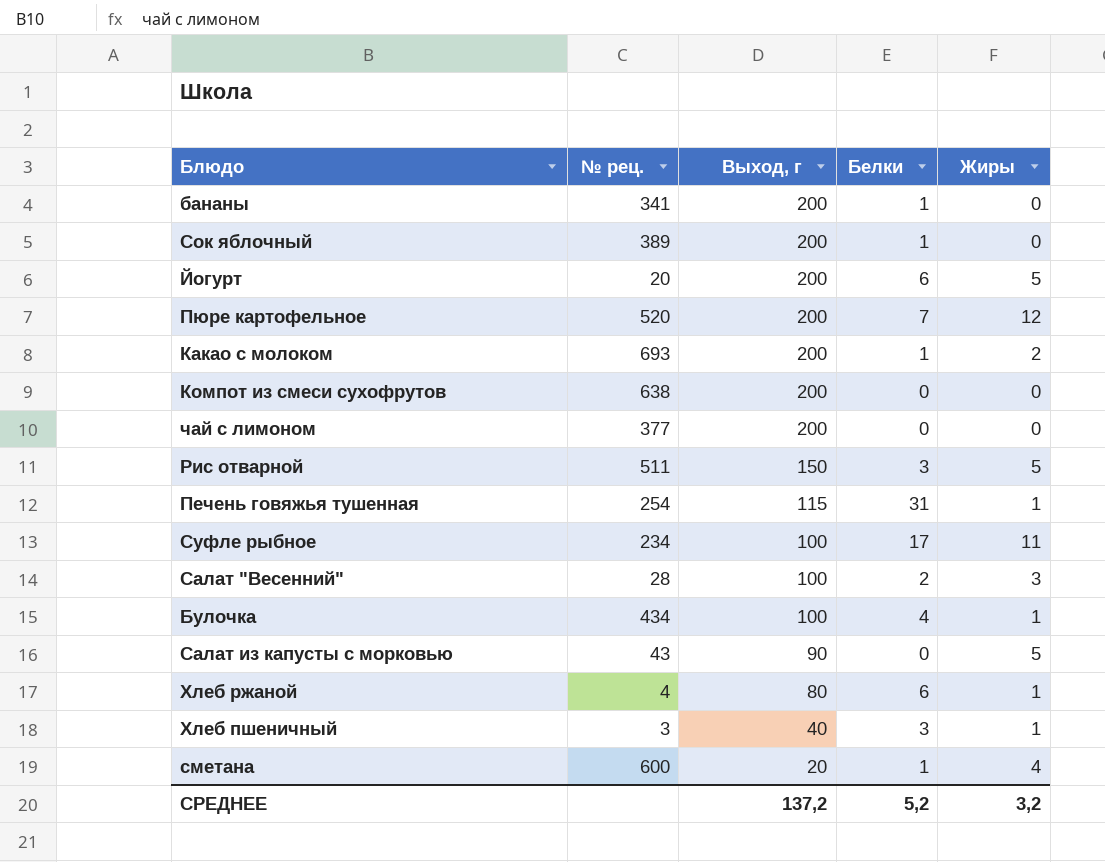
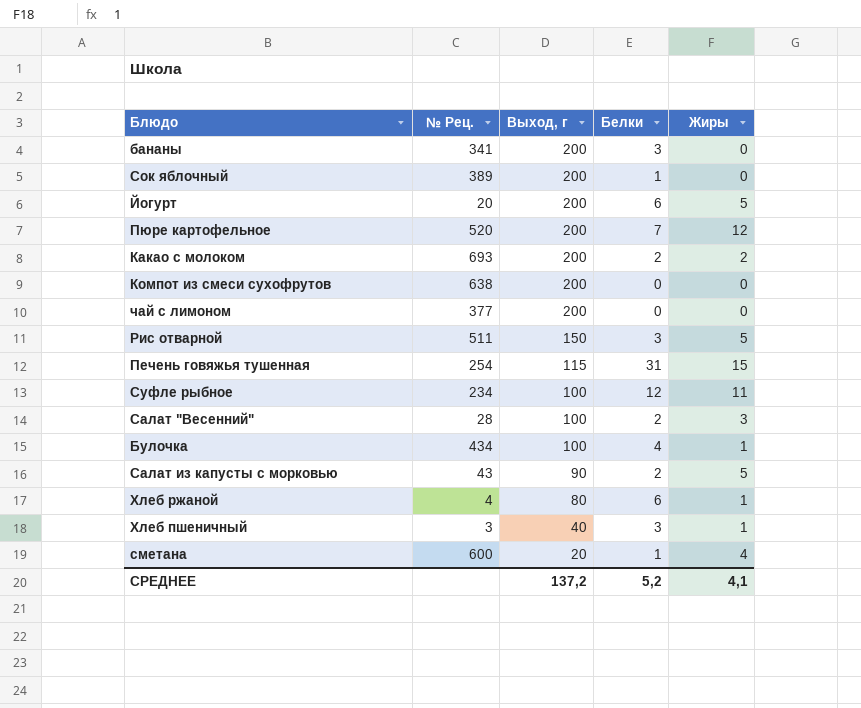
column name: № рец. -> № Рец.
бананы | Белки: 1 -> 3
Какао с молоком | Белки: 1 -> 2
Печень говяжья тушенная | Жиры: 1 -> 15
Суфле рыбное | Белки: 17 -> 12
Салат из капусты с морковью | Белки: 0 -> 2
СРЕДНЕЕ | Жиры: 3,2 -> 4,1

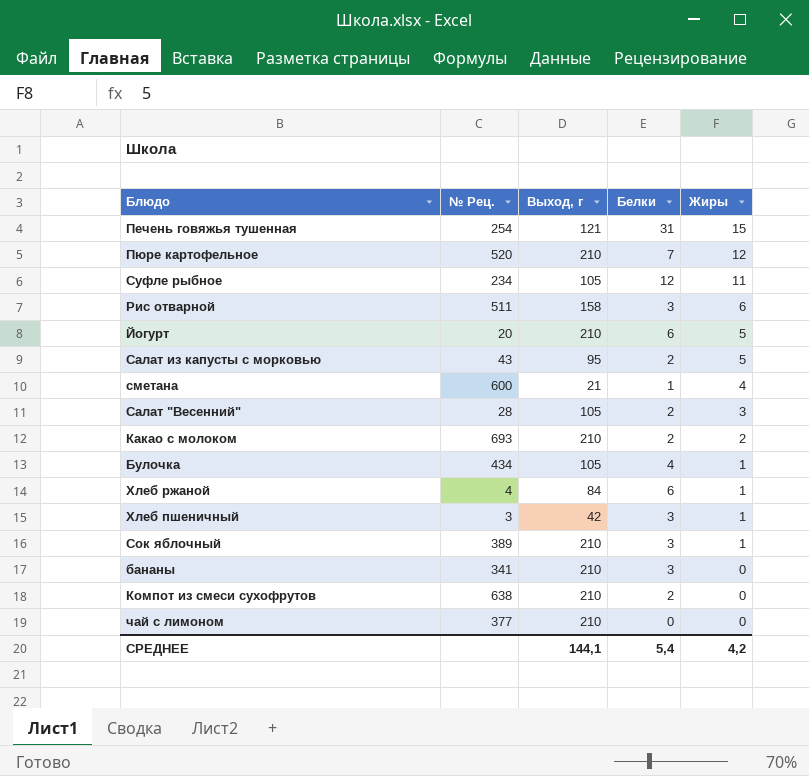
row order: Выход, г descending -> Жиры descending
Печень говяжья тушенная | Выход, г: 115 -> 121
Пюре картофельное | Выход, г: 200 -> 210
Суфле рыбное | Выход, г: 100 -> 105
Рис отварной | Выход, г: 150 -> 158
Рис отварной | Жиры: 5 -> 6
Йогурт | Выход, г: 200 -> 210
Салат из капусты с морковью | Выход, г: 90 -> 95
сметана | Выход, г: 20 -> 21
Салат "Весенний" | Выход, г: 100 -> 105
Какао с молоком | Выход, г: 200 -> 210
Булочка | Выход, г: 100 -> 105
Хлеб ржаной | Выход, г: 80 -> 84
Хлеб пшеничный | Выход, г: 40 -> 42
Сок яблочный | Выход, г: 200 -> 210
Сок яблочный | Белки: 1 -> 3
Сок яблочный | Жиры: 0 -> 1
бананы | Выход, г: 200 -> 210
Компот из смеси сухофрутов | Выход, г: 200 -> 210
Компот из смеси сухофрутов | Белки: 0 -> 2
чай с лимоном | Выход, г: 200 -> 210
СРЕДНЕЕ | Выход, г: 137,2 -> 144,1
СРЕДНЕЕ | Белки: 5,2 -> 5,4
СРЕДНЕЕ | Жиры: 4,1 -> 4,2

